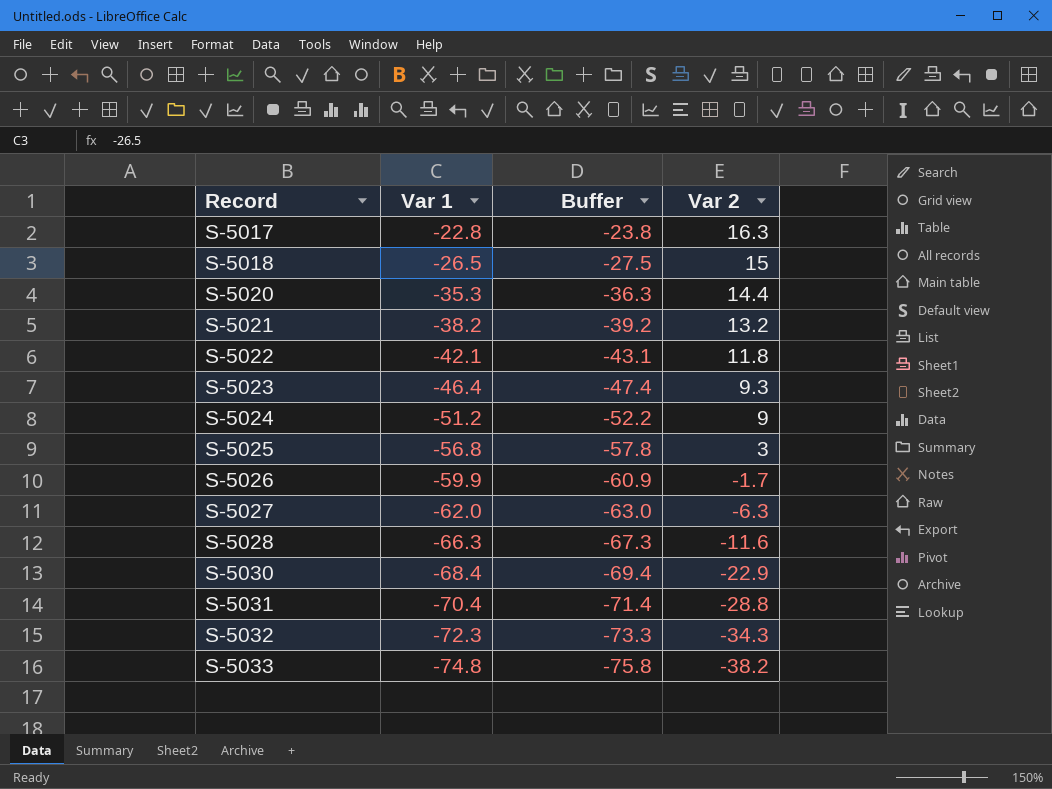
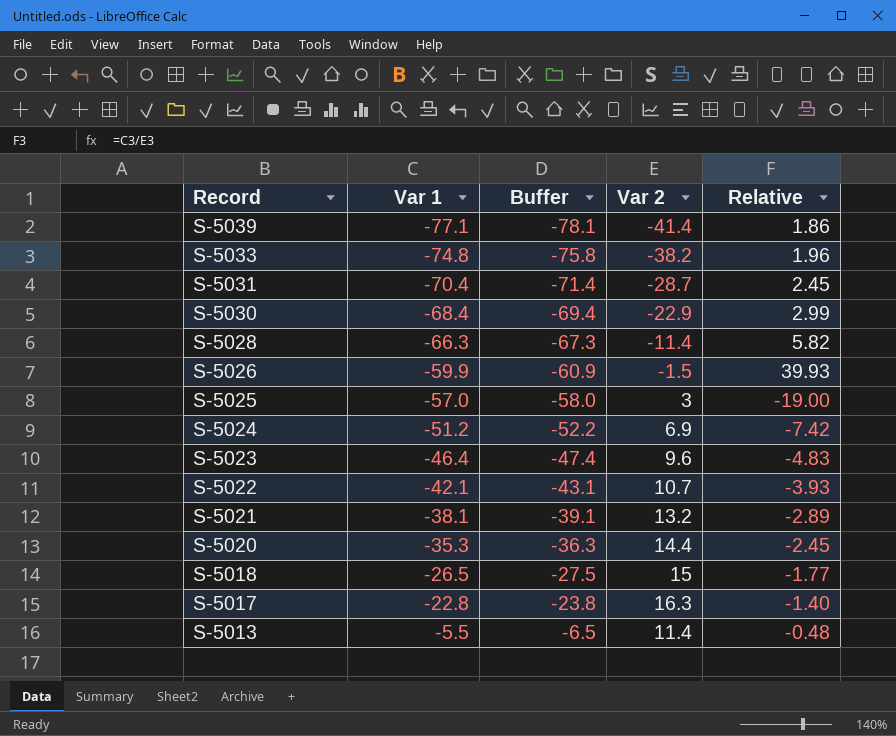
row order: Record ascending -> Record descending
column Relative | formula: none -> [Var 1] / [Var 2]
row S-5027: -62.0 | -63.0 | -6.3 -> none
row S-5032: -72.3 | -73.3 | -34.3 -> none
row S-5039: none -> -77.1 | -78.1 | -41.4 | 1.86
S-5031 | Var 2: -28.8 -> -28.7
S-5028 | Var 2: -11.6 -> -11.4
S-5026 | Var 2: -1.7 -> -1.5
S-5025 | Var 1: -56.8 -> -57.0
S-5025 | Buffer: -57.8 -> -58.0
S-5024 | Var 2: 9 -> 6.9
S-5023 | Var 2: 9.3 -> 9.6
S-5022 | Var 2: 11.8 -> 10.7
S-5021 | Var 1: -38.2 -> -38.1
S-5021 | Buffer: -39.2 -> -39.1
row S-5013: none -> -5.5 | -6.5 | 11.4 | -0.48

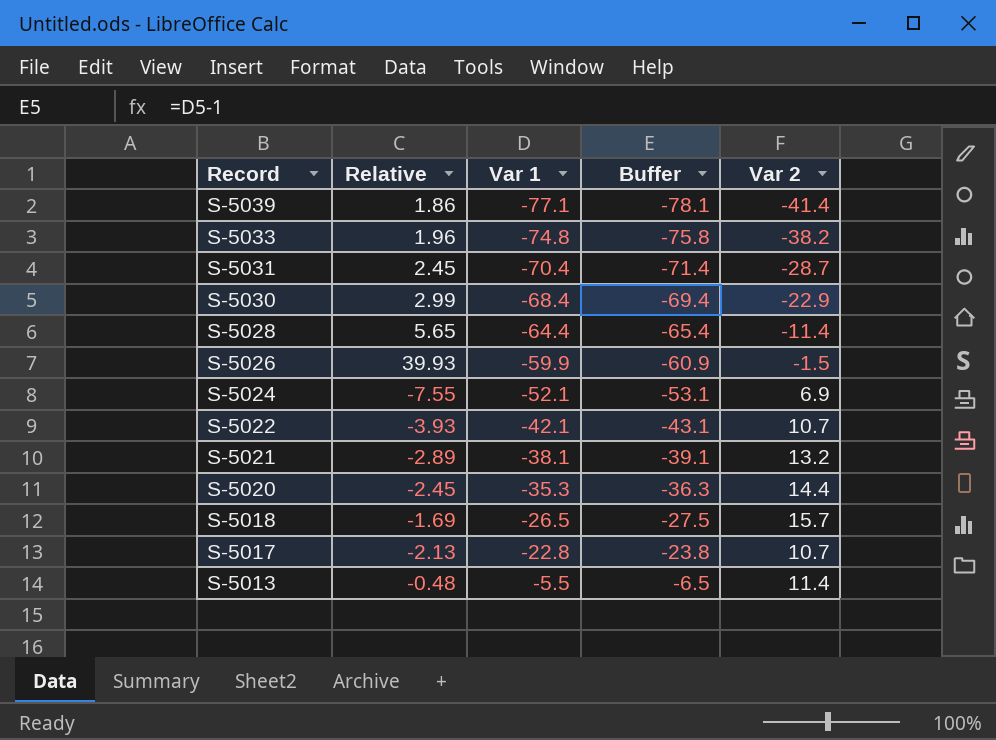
column Relative | position: 5 -> 2
row S-5025: -57.0 | -58.0 | 3 | -19.00 -> none
row S-5023: -46.4 | -47.4 | 9.6 | -4.83 -> none
S-5028 | Relative: 5.82 -> 5.65
S-5028 | Var 1: -66.3 -> -64.4
S-5028 | Buffer: -67.3 -> -65.4
S-5024 | Relative: -7.42 -> -7.55
S-5024 | Var 1: -51.2 -> -52.1
S-5024 | Buffer: -52.2 -> -53.1
S-5018 | Relative: -1.77 -> -1.69
S-5018 | Var 2: 15 -> 15.7
S-5017 | Relative: -1.40 -> -2.13
S-5017 | Var 2: 16.3 -> 10.7

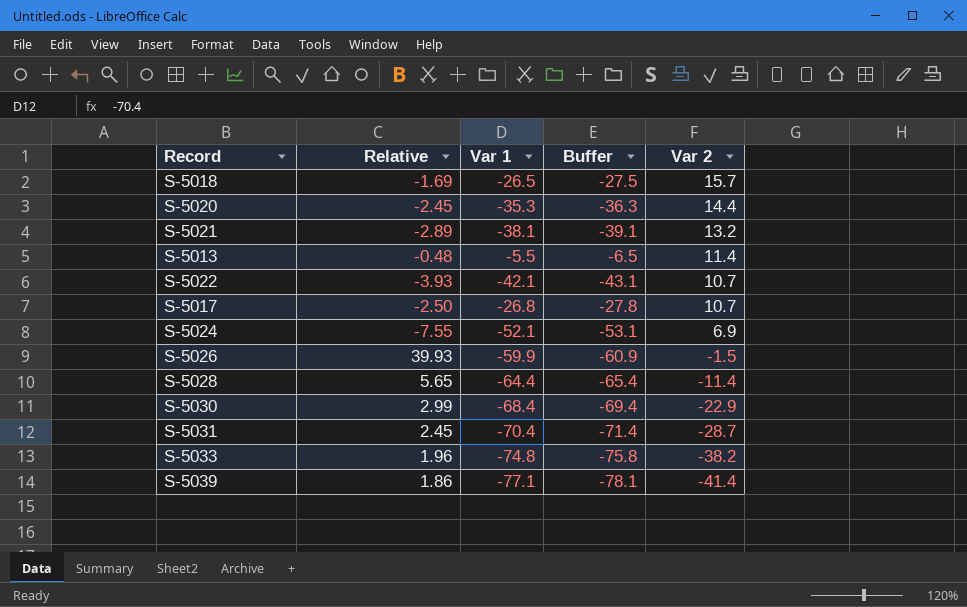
row order: Record descending -> Var 2 descending
S-5017 | Relative: -2.13 -> -2.50
S-5017 | Var 1: -22.8 -> -26.8
S-5017 | Buffer: -23.8 -> -27.8

